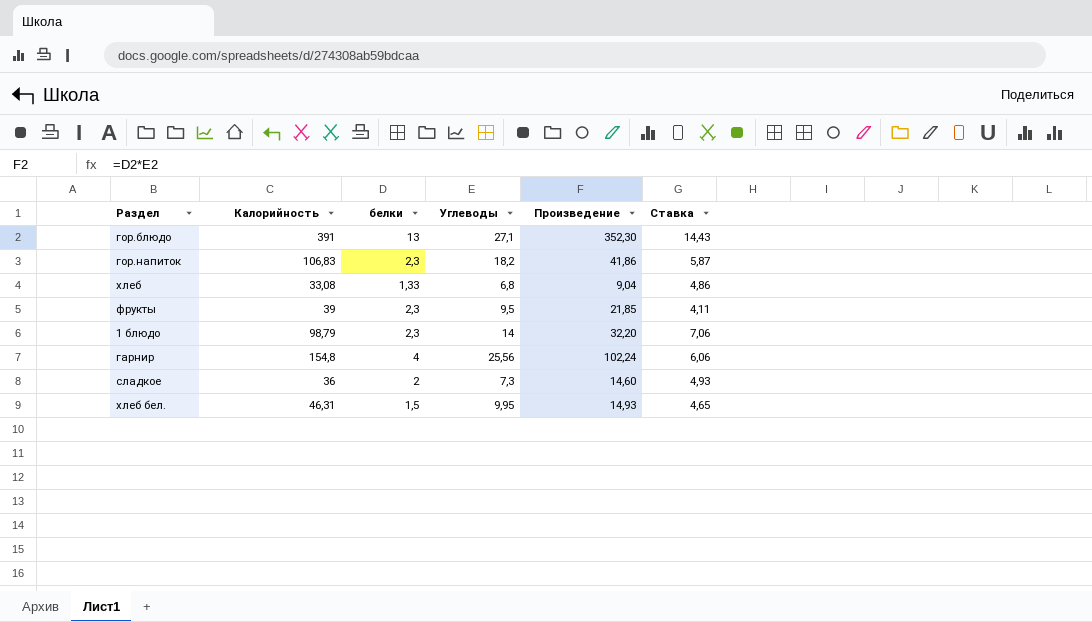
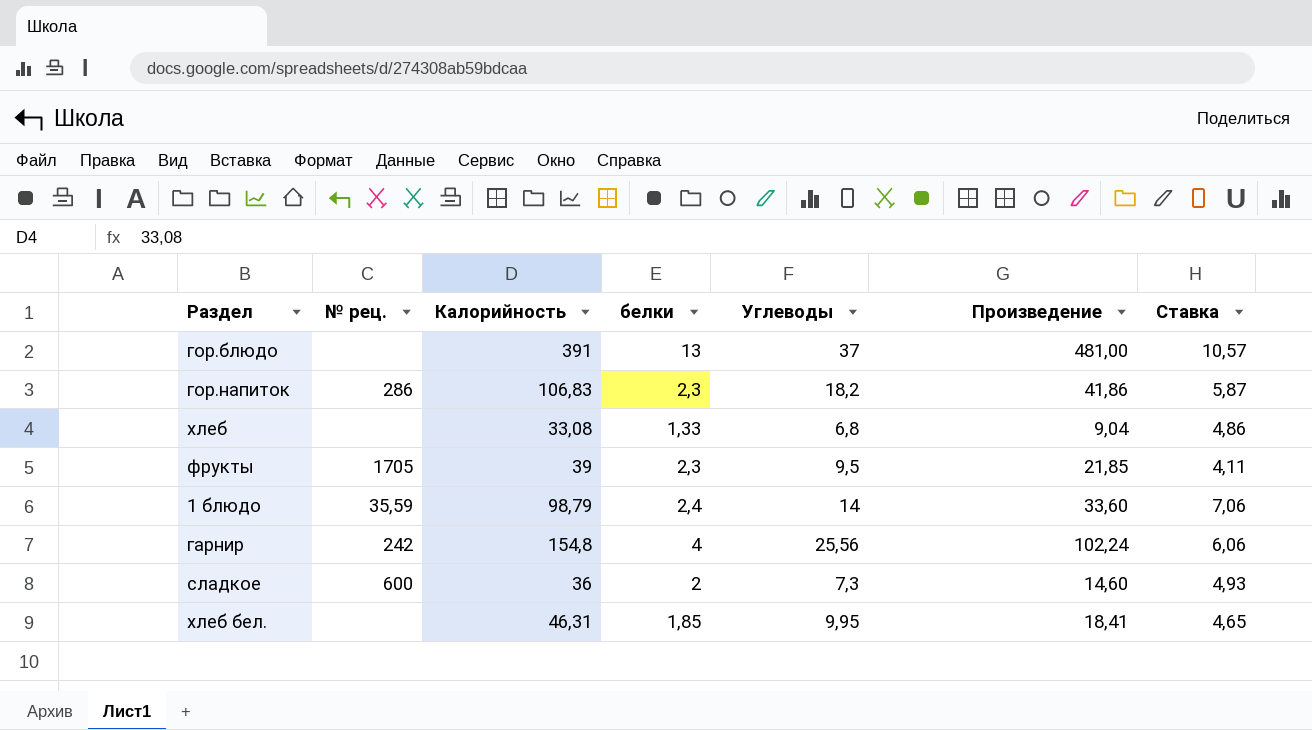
column № рец. | position: none -> 2
гор.блюдо | Углеводы: 27,1 -> 37
гор.блюдо | Произведение: 352,30 -> 481,00
гор.блюдо | Ставка: 14,43 -> 10,57
1 блюдо | белки: 2,3 -> 2,4
1 блюдо | Произведение: 32,20 -> 33,60
хлеб бел. | белки: 1,5 -> 1,85
хлеб бел. | Произведение: 14,93 -> 18,41

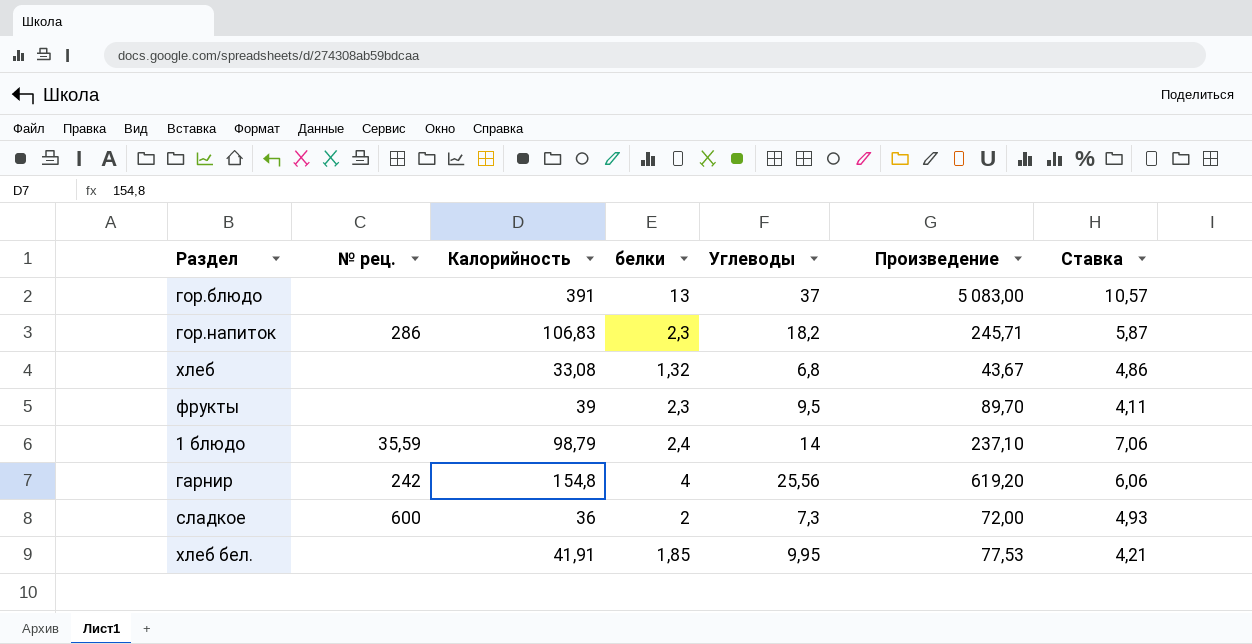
column Произведение | formula: [белки] * [Углеводы] -> [Калорийность] * [белки]
хлеб | белки: 1,33 -> 1,32
фрукты | № рец.: 1705 -> none
хлеб бел. | Калорийность: 46,31 -> 41,91
хлеб бел. | Ставка: 4,65 -> 4,21

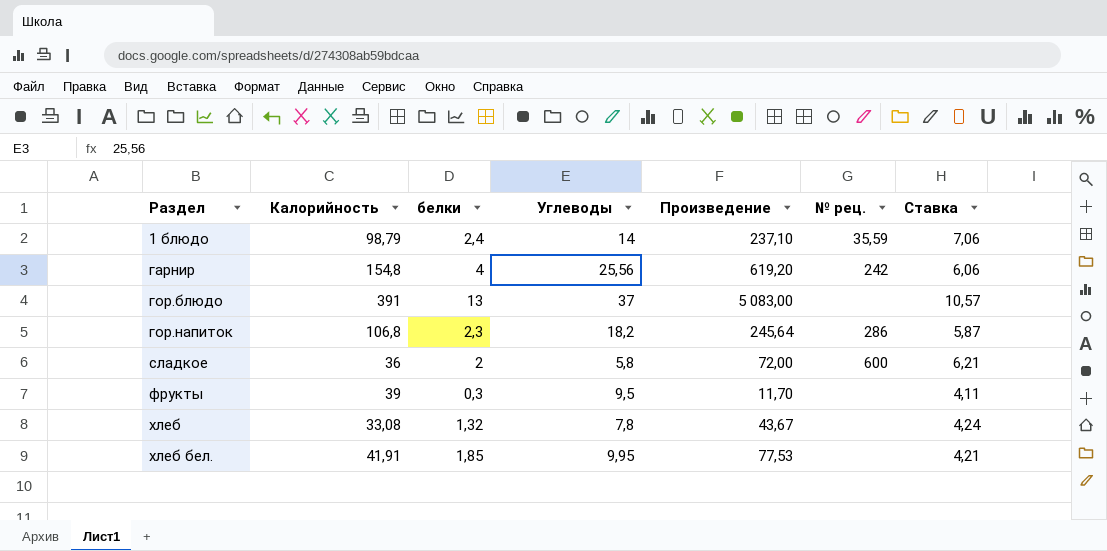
row order: none -> Раздел ascending
column № рец. | position: 2 -> 6
гор.напиток | Калорийность: 106,83 -> 106,8
гор.напиток | Произведение: 245,71 -> 245,64
сладкое | Углеводы: 7,3 -> 5,8
сладкое | Ставка: 4,93 -> 6,21
фрукты | белки: 2,3 -> 0,3
фрукты | Произведение: 89,70 -> 11,70
хлеб | Углеводы: 6,8 -> 7,8
хлеб | Ставка: 4,86 -> 4,24

